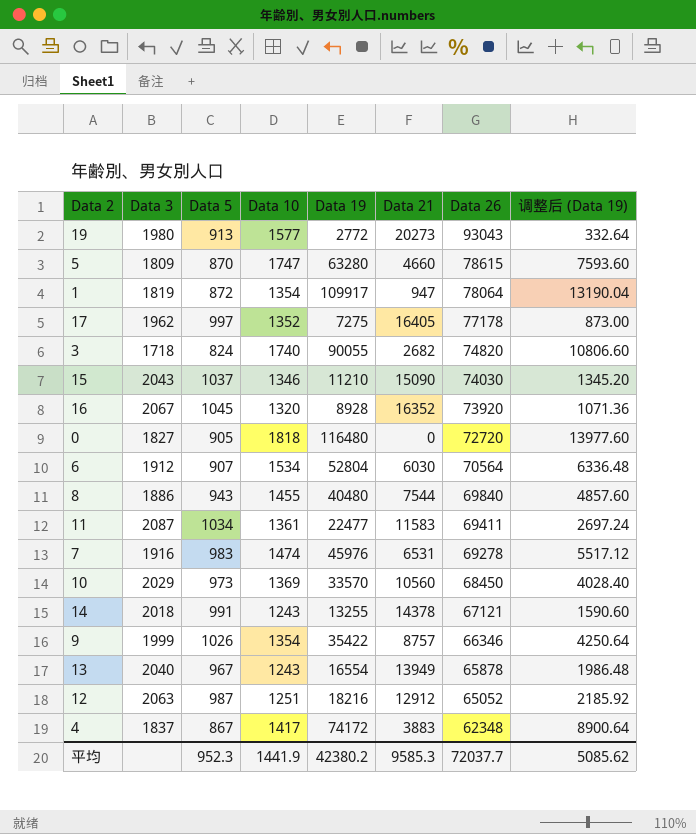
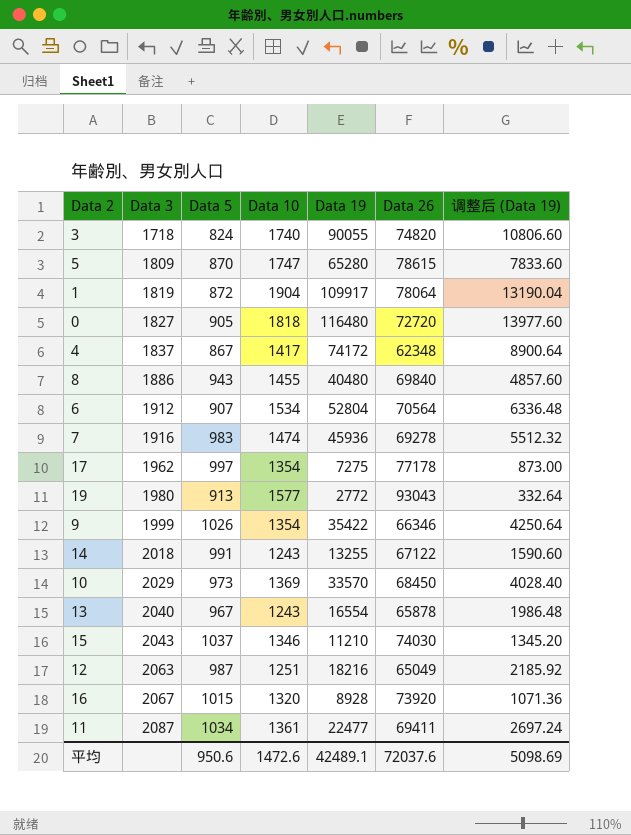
row order: Data 26 descending -> Data 3 ascending
column Data 21 | position: 6 -> none
5 | Data 19: 63280 -> 65280
5 | 调整后 (Data 19): 7593.60 -> 7833.60
1 | Data 10: 1354 -> 1904
7 | Data 19: 45976 -> 45936
7 | 调整后 (Data 19): 5517.12 -> 5512.32
17 | Data 10: 1352 -> 1354
14 | Data 26: 67121 -> 67122
12 | Data 26: 65052 -> 65049
16 | Data 5: 1045 -> 1015
平均 | Data 5: 952.3 -> 950.6
平均 | Data 10: 1441.9 -> 1472.6
平均 | Data 19: 42380.2 -> 42489.1
平均 | Data 26: 72037.7 -> 72037.6
平均 | 调整后 (Data 19): 5085.62 -> 5098.69

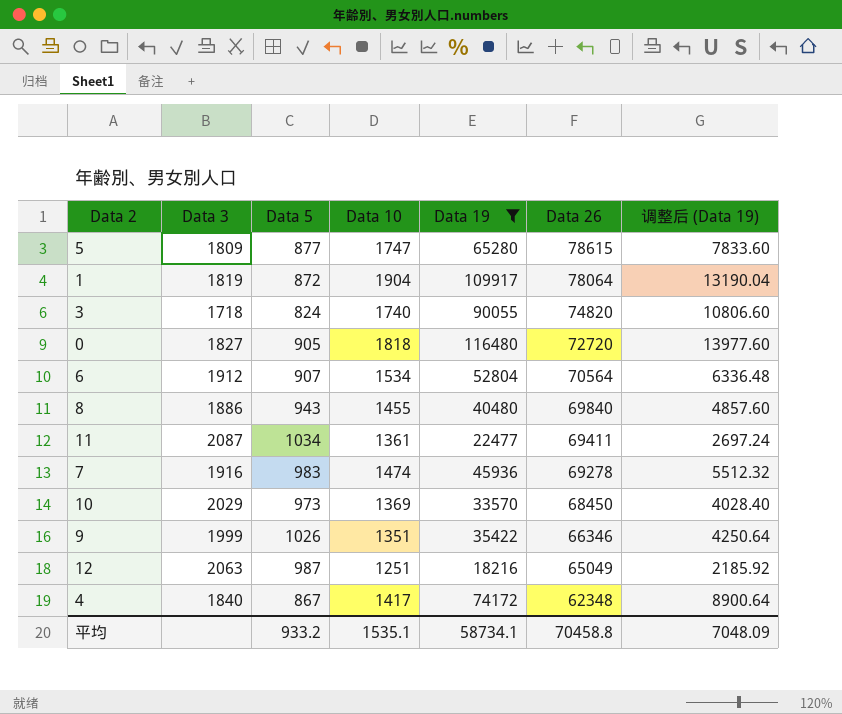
filter: none -> Data 19 >= 18216
row order: Data 3 ascending -> Data 26 descending
5 | Data 5: 870 -> 877
9 | Data 10: 1354 -> 1351
4 | Data 3: 1837 -> 1840
平均 | Data 5: 950.6 -> 933.2
平均 | Data 10: 1472.6 -> 1535.1
平均 | Data 19: 42489.1 -> 58734.1
平均 | Data 26: 72037.6 -> 70458.8
平均 | 调整后 (Data 19): 5098.69 -> 7048.09

